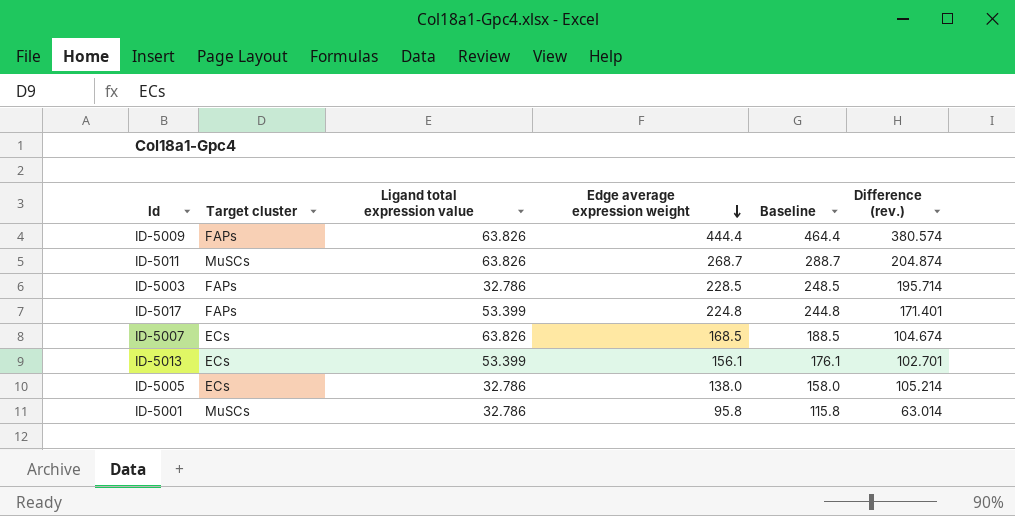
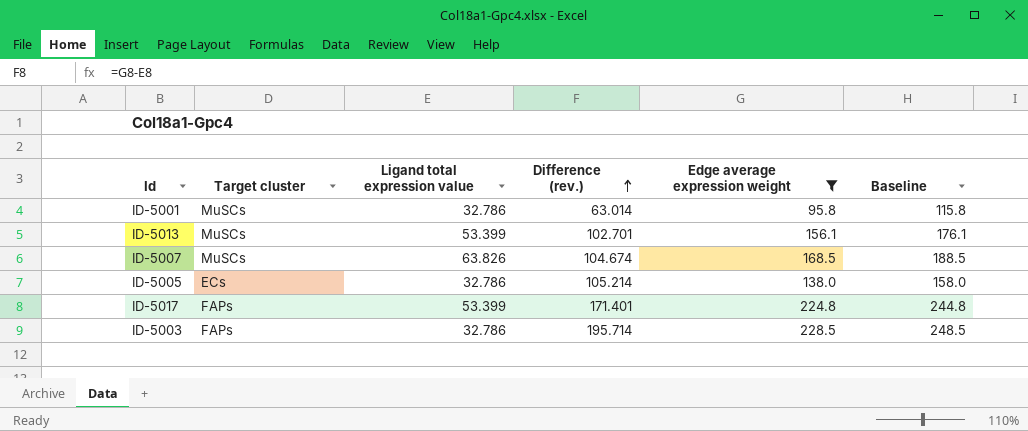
filter: none -> Edge average expression weight <= 228.5
row order: Edge average expression weight descending -> Difference (rev.) ascending
column Difference (rev.) | position: 6 -> 4
ID-5013 | Target cluster: ECs -> MuSCs
ID-5007 | Target cluster: ECs -> MuSCs

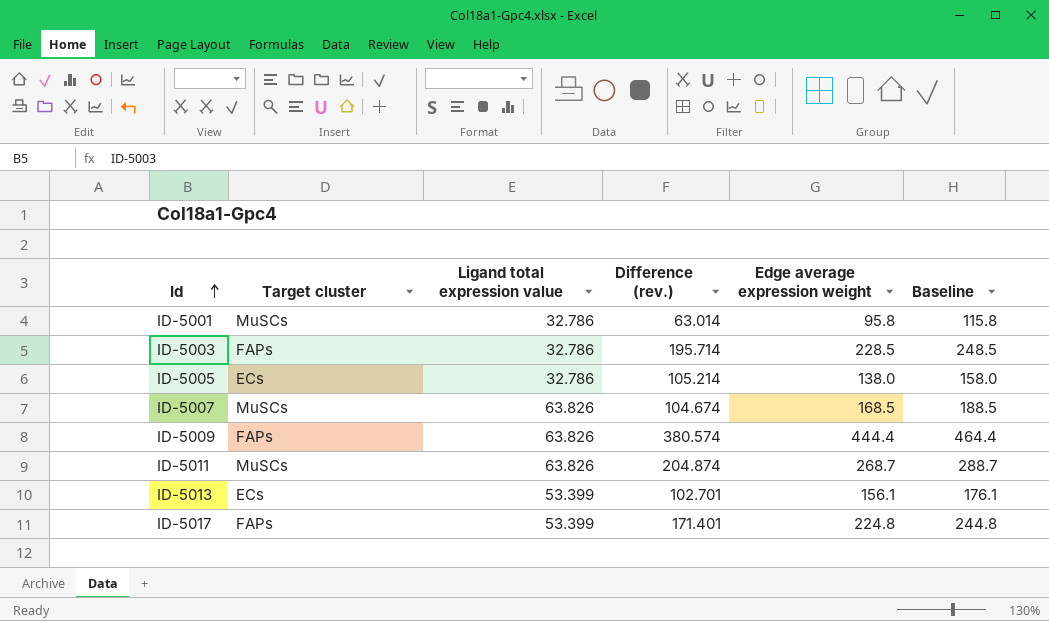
filter: Edge average expression weight <= 228.5 -> none
row order: Difference (rev.) ascending -> Id ascending
ID-5013 | Target cluster: MuSCs -> ECs

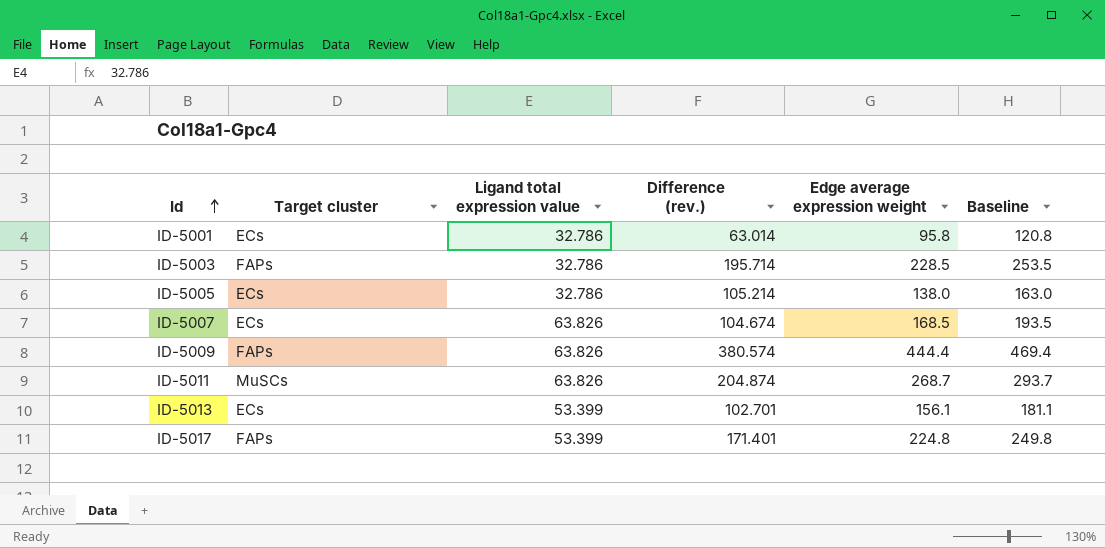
column Baseline | formula: [Edge average expression weight] + 20 -> [Edge average expression weight] + 25
ID-5001 | Target cluster: MuSCs -> ECs
ID-5007 | Target cluster: MuSCs -> ECs

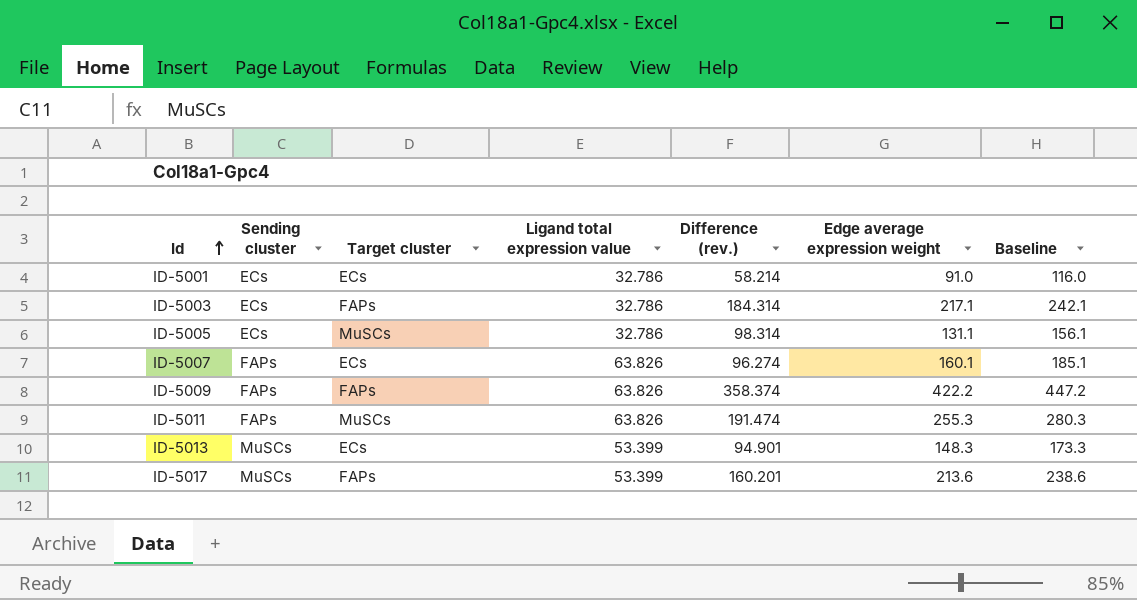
column Sending cluster | position: none -> 2
ID-5001 | Difference (rev.): 63.014 -> 58.214
ID-5001 | Edge average expression weight: 95.8 -> 91.0
ID-5001 | Baseline: 120.8 -> 116.0
ID-5003 | Difference (rev.): 195.714 -> 184.314
ID-5003 | Edge average expression weight: 228.5 -> 217.1
ID-5003 | Baseline: 253.5 -> 242.1
ID-5005 | Target cluster: ECs -> MuSCs
ID-5005 | Difference (rev.): 105.214 -> 98.314
ID-5005 | Edge average expression weight: 138.0 -> 131.1
ID-5005 | Baseline: 163.0 -> 156.1
ID-5007 | Difference (rev.): 104.674 -> 96.274
ID-5007 | Edge average expression weight: 168.5 -> 160.1
ID-5007 | Baseline: 193.5 -> 185.1
ID-5009 | Difference (rev.): 380.574 -> 358.374
ID-5009 | Edge average expression weight: 444.4 -> 422.2
ID-5009 | Baseline: 469.4 -> 447.2
ID-5011 | Difference (rev.): 204.874 -> 191.474
ID-5011 | Edge average expression weight: 268.7 -> 255.3
ID-5011 | Baseline: 293.7 -> 280.3
ID-5013 | Difference (rev.): 102.701 -> 94.901
ID-5013 | Edge average expression weight: 156.1 -> 148.3
ID-5013 | Baseline: 181.1 -> 173.3
ID-5017 | Difference (rev.): 171.401 -> 160.201
ID-5017 | Edge average expression weight: 224.8 -> 213.6
ID-5017 | Baseline: 249.8 -> 238.6

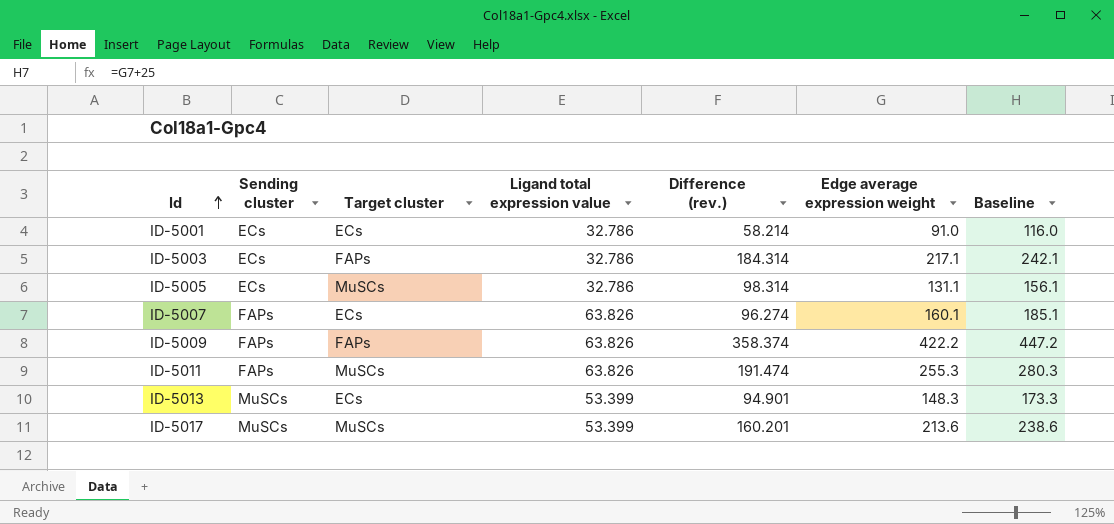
ID-5017 | Target cluster: FAPs -> MuSCs

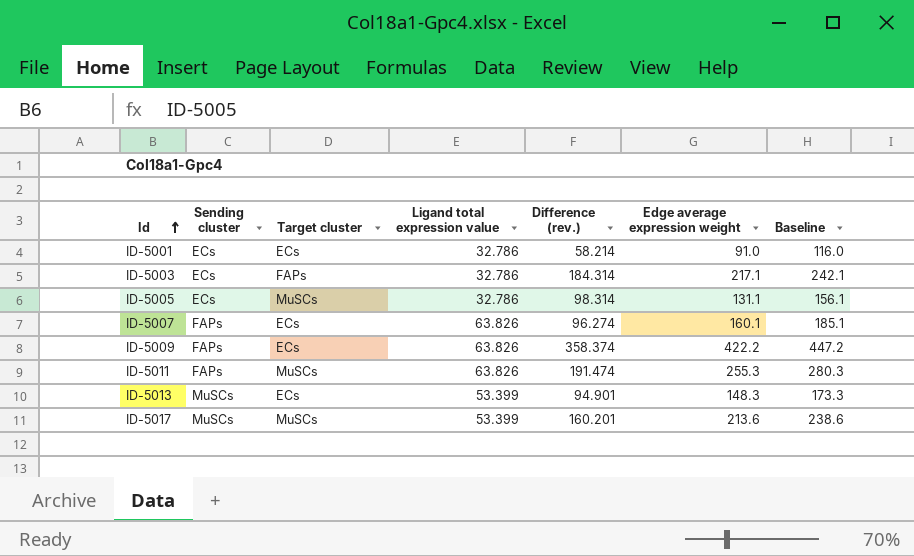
ID-5009 | Target cluster: FAPs -> ECs

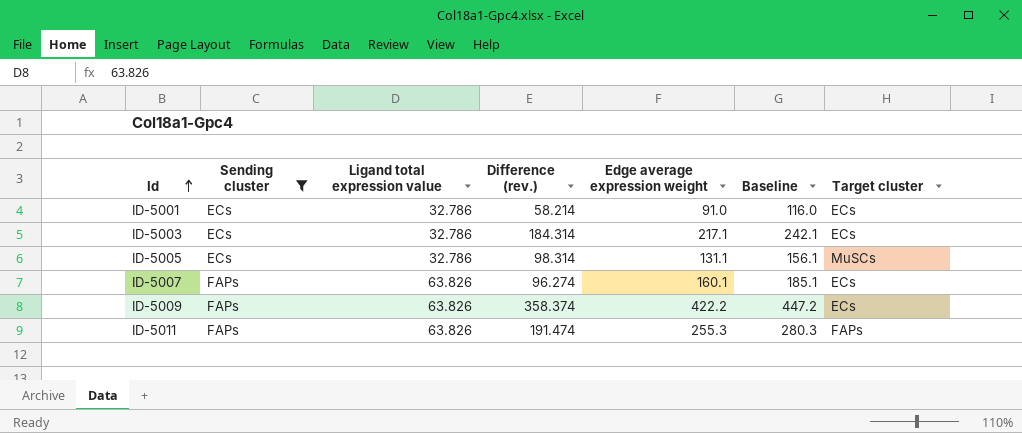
filter: none -> Sending cluster != MuSCs
column Target cluster | position: 3 -> 7
ID-5003 | Target cluster: FAPs -> ECs
ID-5011 | Target cluster: MuSCs -> FAPs

